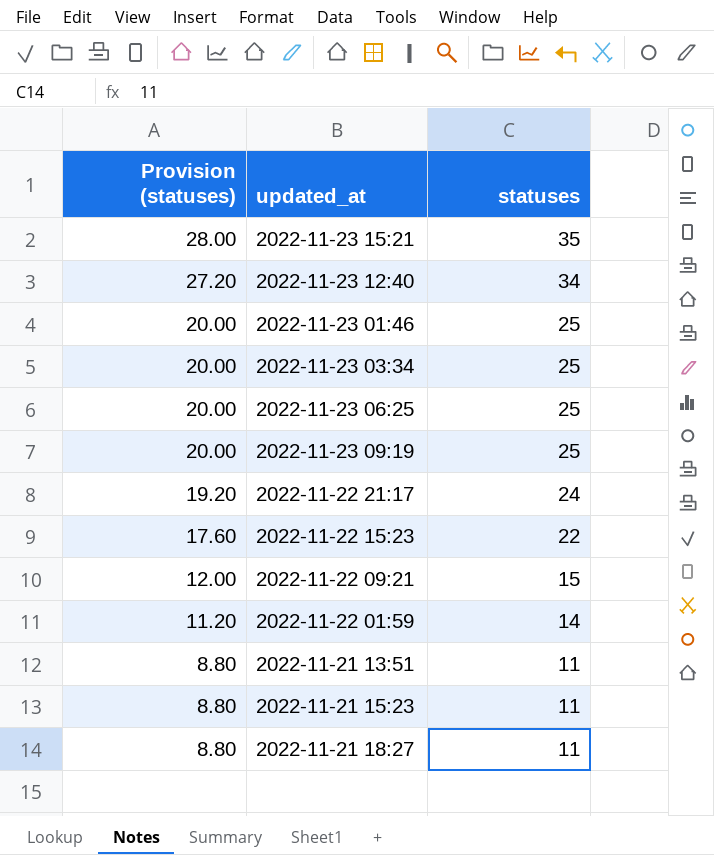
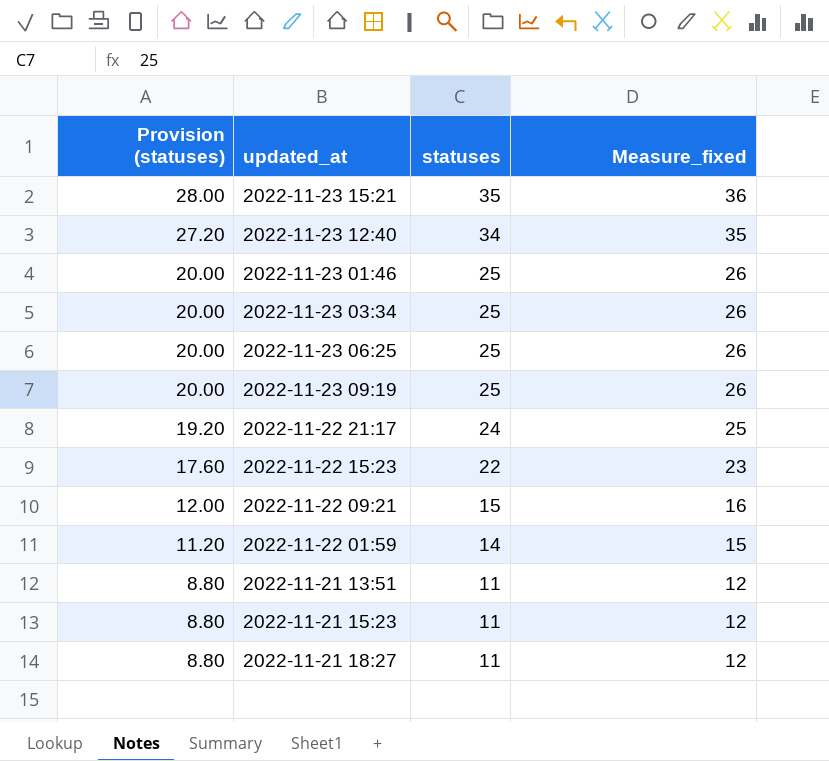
column Measure_fixed | formula: none -> [statuses] + 1

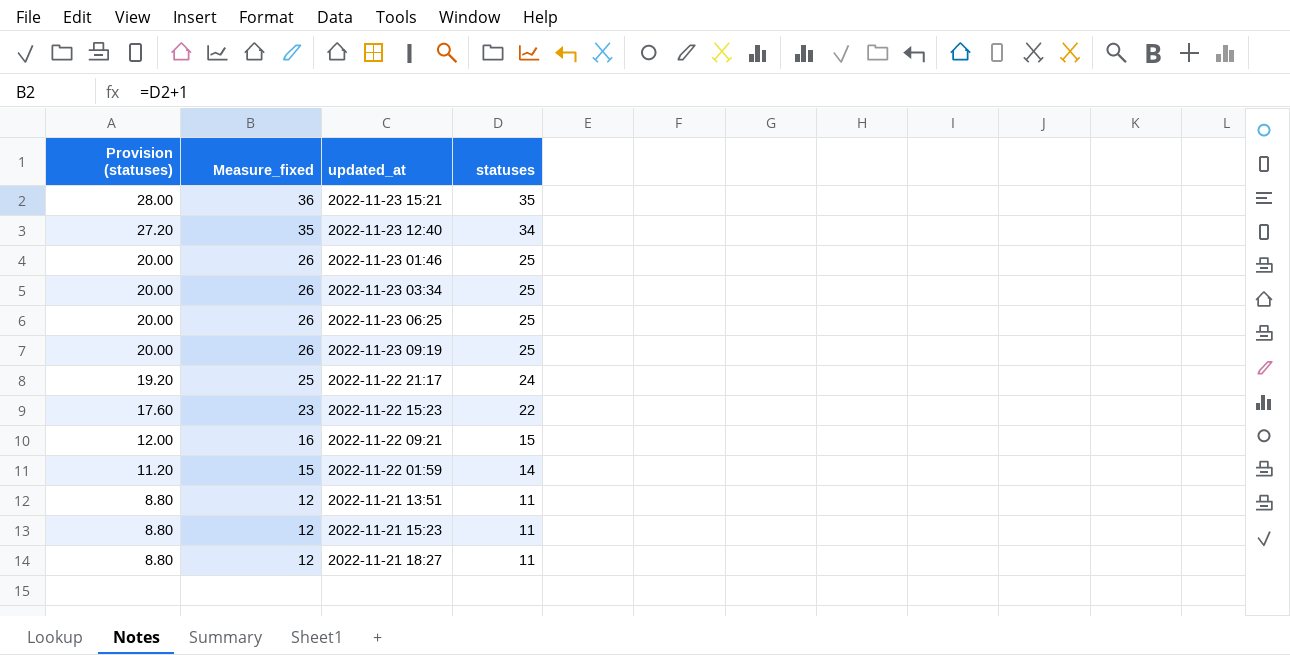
column Measure_fixed | position: 4 -> 2

